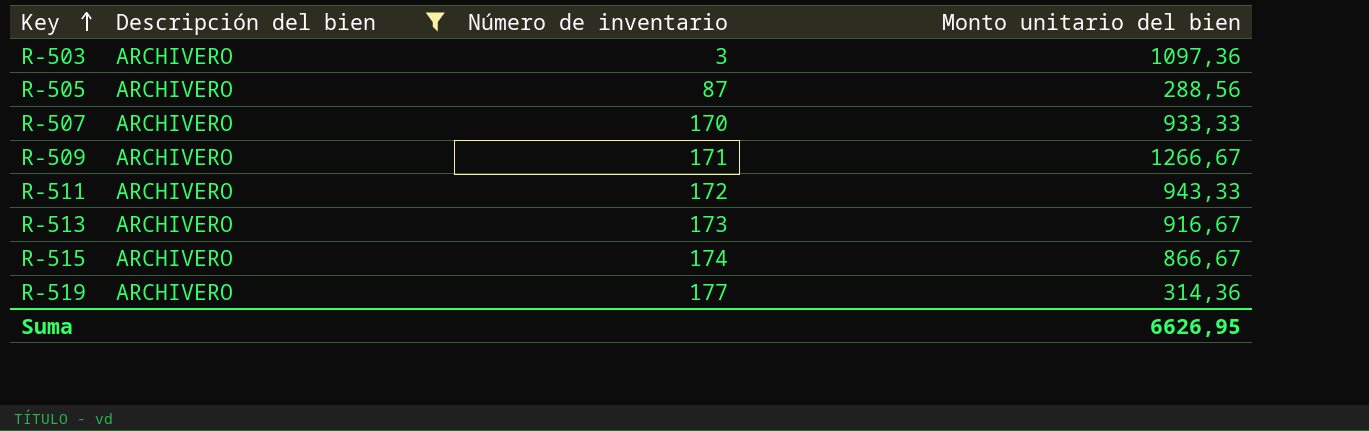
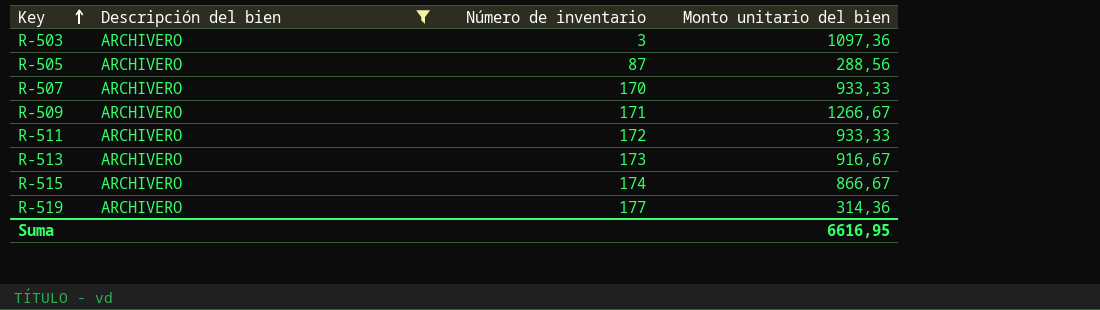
R-511 | Monto unitario del bien: 943,33 -> 933,33
Suma | Monto unitario del bien: 6626,95 -> 6616,95

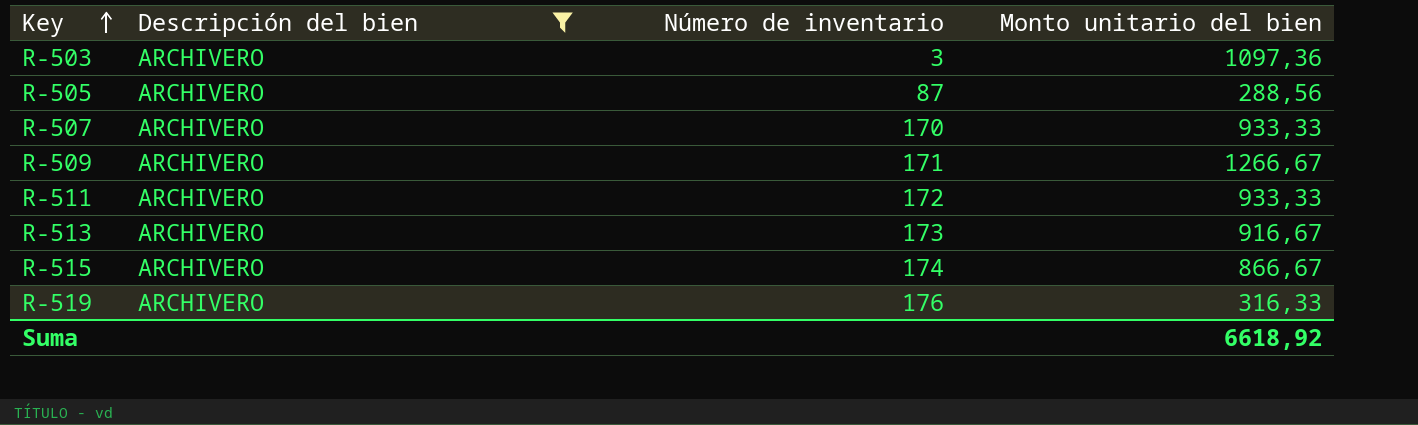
R-519 | Número de inventario: 177 -> 176
R-519 | Monto unitario del bien: 314,36 -> 316,33
Suma | Monto unitario del bien: 6616,95 -> 6618,92

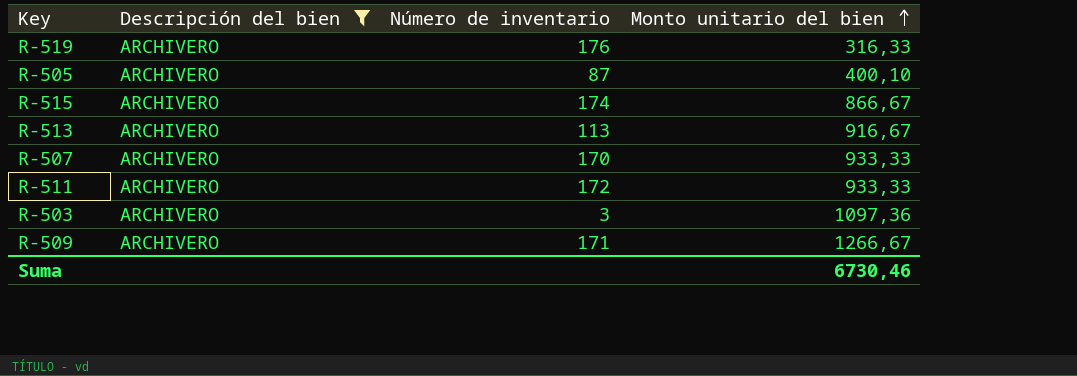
row order: Key ascending -> Monto unitario del bien ascending
R-505 | Monto unitario del bien: 288,56 -> 400,10
R-513 | Número de inventario: 173 -> 113
Suma | Monto unitario del bien: 6618,92 -> 6730,46

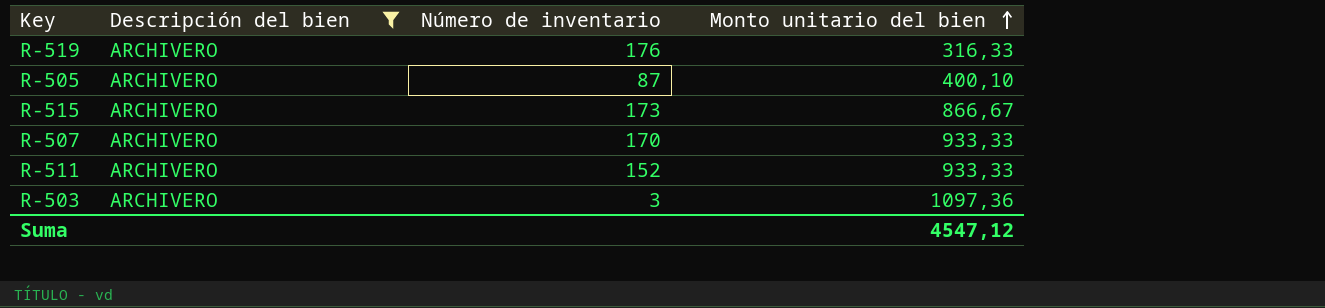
row R-513: ARCHIVERO | 113 | 916,67 -> none
row R-509: ARCHIVERO | 171 | 1266,67 -> none
R-515 | Número de inventario: 174 -> 173
R-511 | Número de inventario: 172 -> 152
Suma | Monto unitario del bien: 6730,46 -> 4547,12

